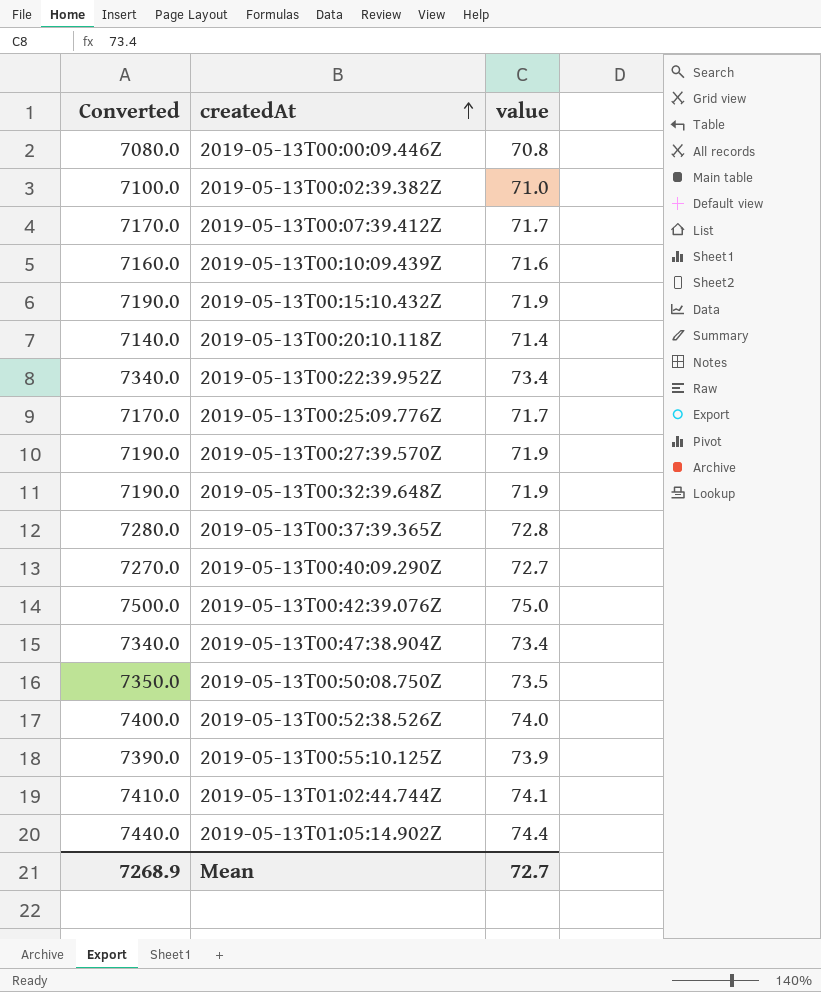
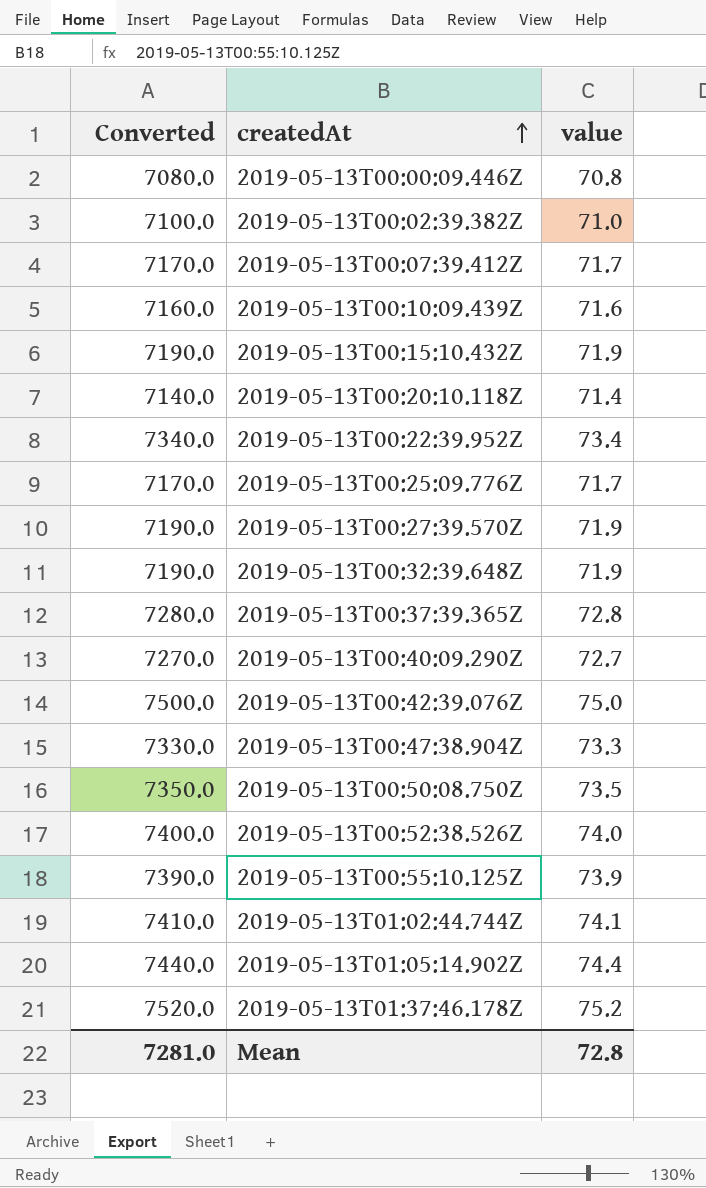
2019-05-13T00:47:38.904Z | Converted: 7340.0 -> 7330.0
2019-05-13T00:47:38.904Z | value: 73.4 -> 73.3
row 2019-05-13T01:37:46.178Z: none -> 7520.0 | 75.2
Mean | Converted: 7268.9 -> 7281.0
Mean | value: 72.7 -> 72.8

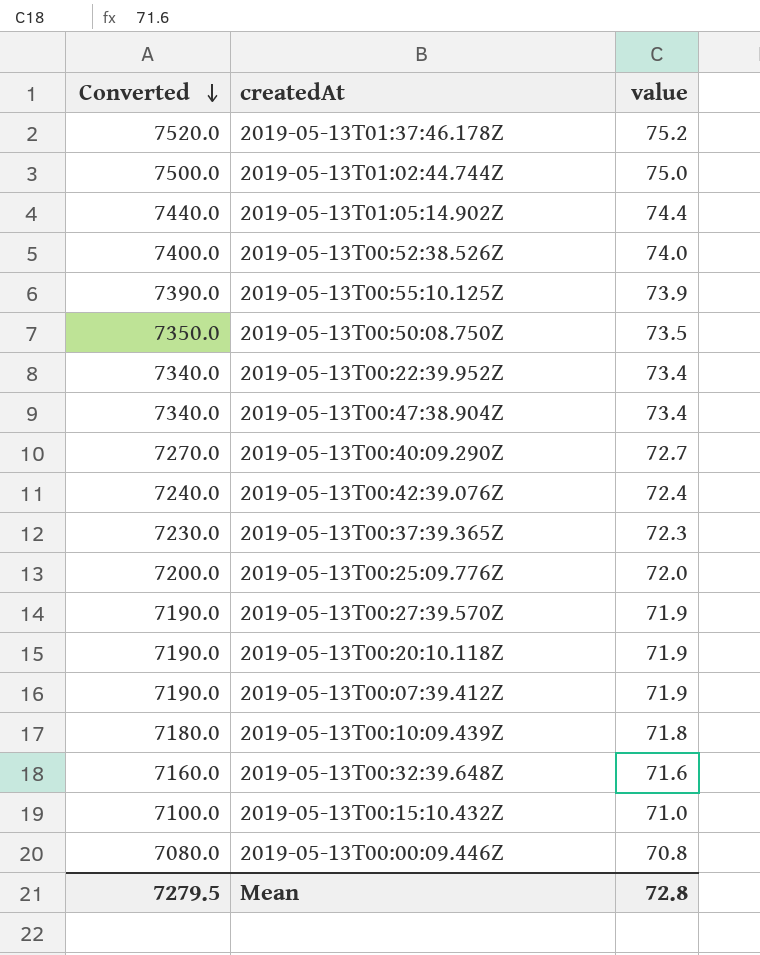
row order: createdAt ascending -> Converted descending
row 2019-05-13T00:02:39.382Z: 7100.0 | 71.0 -> none
2019-05-13T01:02:44.744Z | Converted: 7410.0 -> 7500.0
2019-05-13T01:02:44.744Z | value: 74.1 -> 75.0
2019-05-13T00:47:38.904Z | Converted: 7330.0 -> 7340.0
2019-05-13T00:47:38.904Z | value: 73.3 -> 73.4
2019-05-13T00:42:39.076Z | Converted: 7500.0 -> 7240.0
2019-05-13T00:42:39.076Z | value: 75.0 -> 72.4
2019-05-13T00:37:39.365Z | Converted: 7280.0 -> 7230.0
2019-05-13T00:37:39.365Z | value: 72.8 -> 72.3
2019-05-13T00:25:09.776Z | Converted: 7170.0 -> 7200.0
2019-05-13T00:25:09.776Z | value: 71.7 -> 72.0
2019-05-13T00:20:10.118Z | Converted: 7140.0 -> 7190.0
2019-05-13T00:20:10.118Z | value: 71.4 -> 71.9
2019-05-13T00:07:39.412Z | Converted: 7170.0 -> 7190.0
2019-05-13T00:07:39.412Z | value: 71.7 -> 71.9
2019-05-13T00:10:09.439Z | Converted: 7160.0 -> 7180.0
2019-05-13T00:10:09.439Z | value: 71.6 -> 71.8
2019-05-13T00:32:39.648Z | Converted: 7190.0 -> 7160.0
2019-05-13T00:32:39.648Z | value: 71.9 -> 71.6
2019-05-13T00:15:10.432Z | Converted: 7190.0 -> 7100.0
2019-05-13T00:15:10.432Z | value: 71.9 -> 71.0
Mean | Converted: 7281.0 -> 7279.5

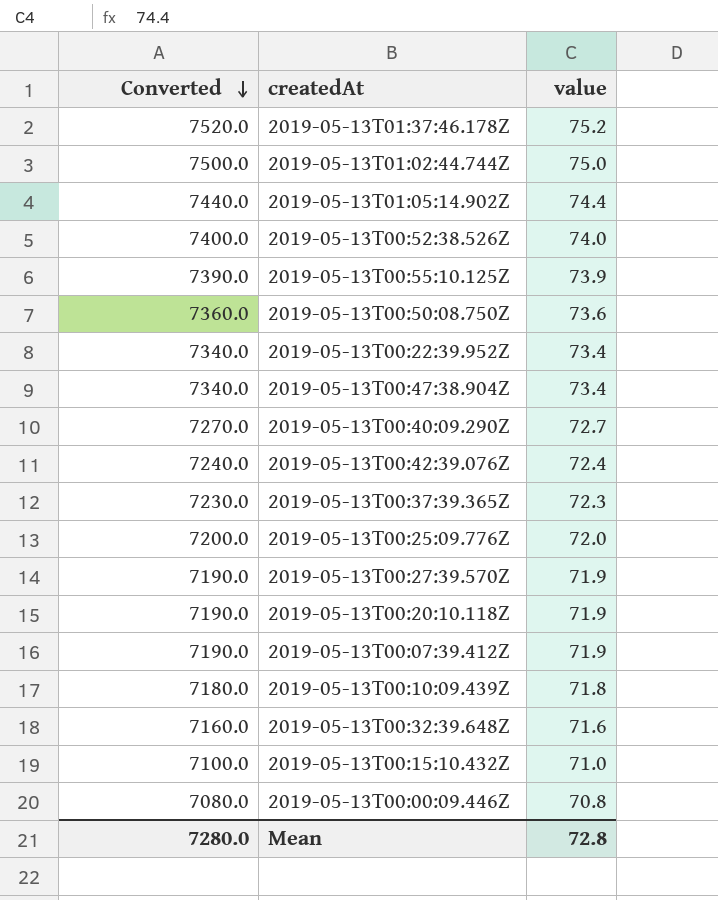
2019-05-13T00:50:08.750Z | Converted: 7350.0 -> 7360.0
2019-05-13T00:50:08.750Z | value: 73.5 -> 73.6
Mean | Converted: 7279.5 -> 7280.0

